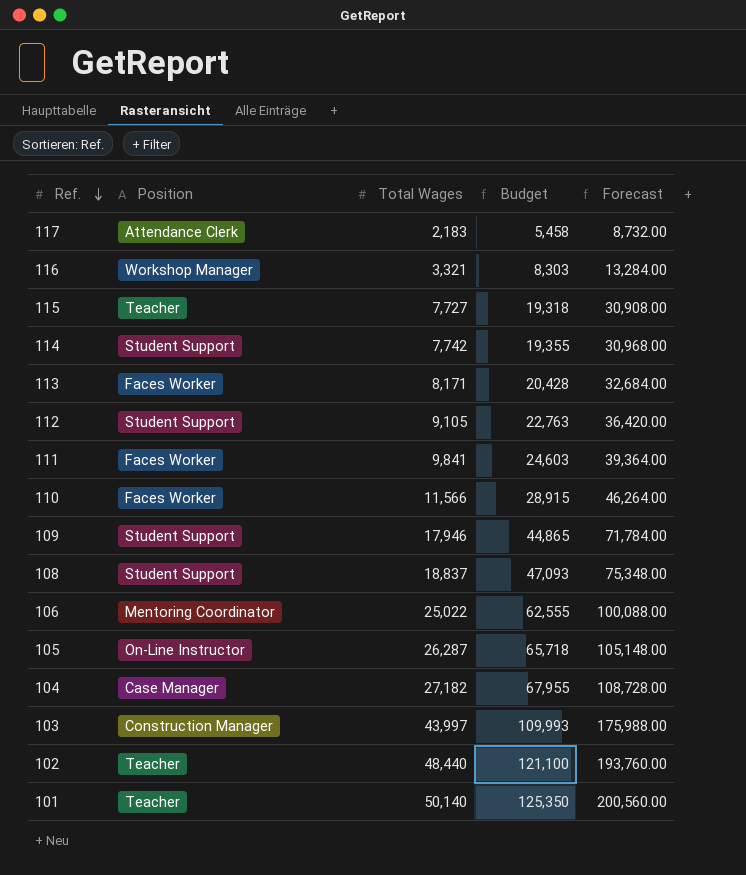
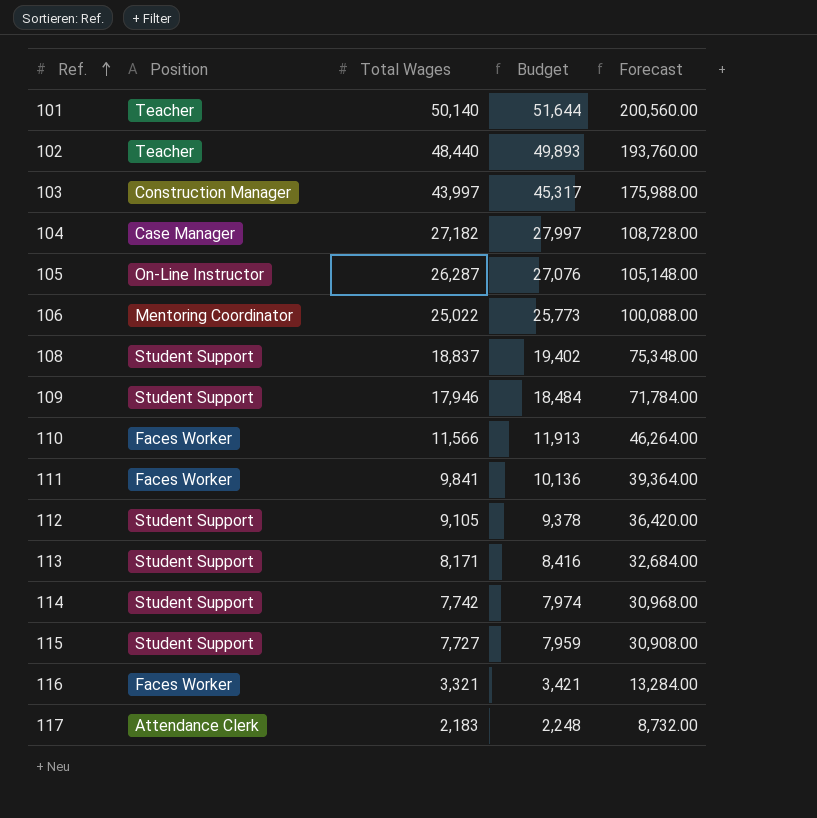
row order: Ref. descending -> Ref. ascending
column Budget | formula: [Total Wages] * 2.5 -> [Total Wages] * 1.03
113 | Position: Faces Worker -> Student Support
115 | Position: Teacher -> Student Support
116 | Position: Workshop Manager -> Faces Worker

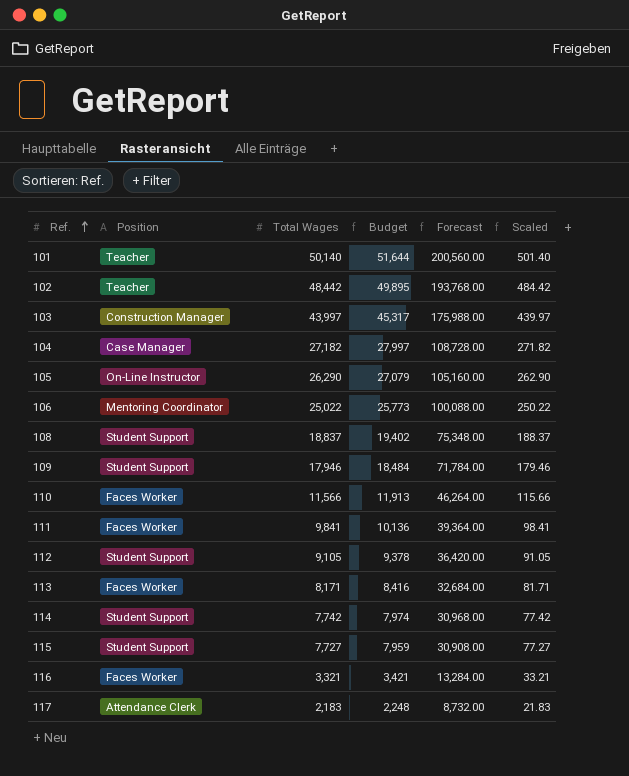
column Scaled | formula: none -> [Total Wages] * 0.01
102 | Total Wages: 48,440 -> 48,442
102 | Budget: 49,893 -> 49,895
102 | Forecast: 193,760.00 -> 193,768.00
105 | Total Wages: 26,287 -> 26,290
105 | Budget: 27,076 -> 27,079
105 | Forecast: 105,148.00 -> 105,160.00
113 | Position: Student Support -> Faces Worker

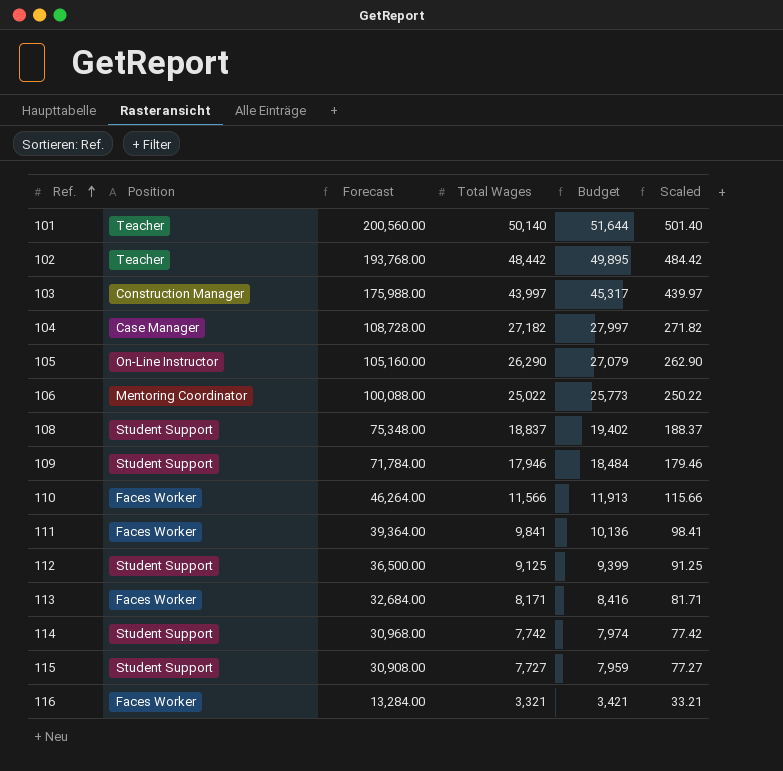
column Forecast | position: 5 -> 3
row 117: Attendance Clerk | 2,183 | 2,248 | 8,732.00 | 21.83 -> none
112 | Forecast: 36,420.00 -> 36,500.00
112 | Total Wages: 9,105 -> 9,125
112 | Budget: 9,378 -> 9,399
112 | Scaled: 91.05 -> 91.25

